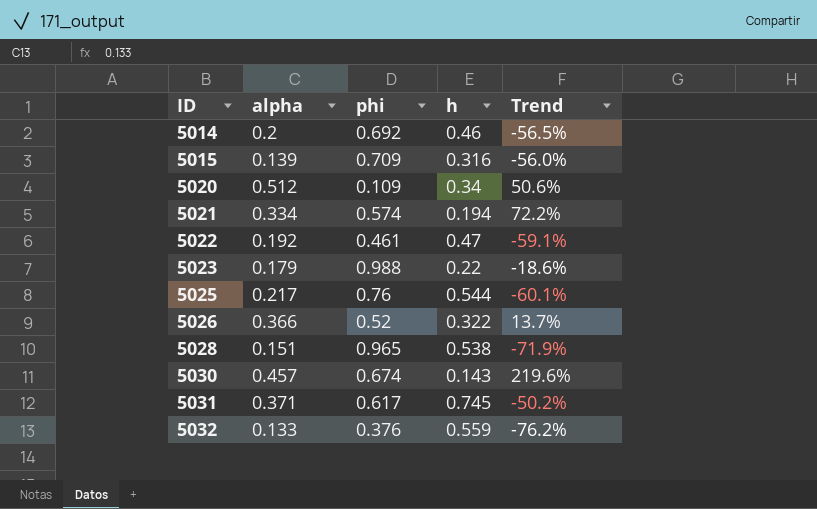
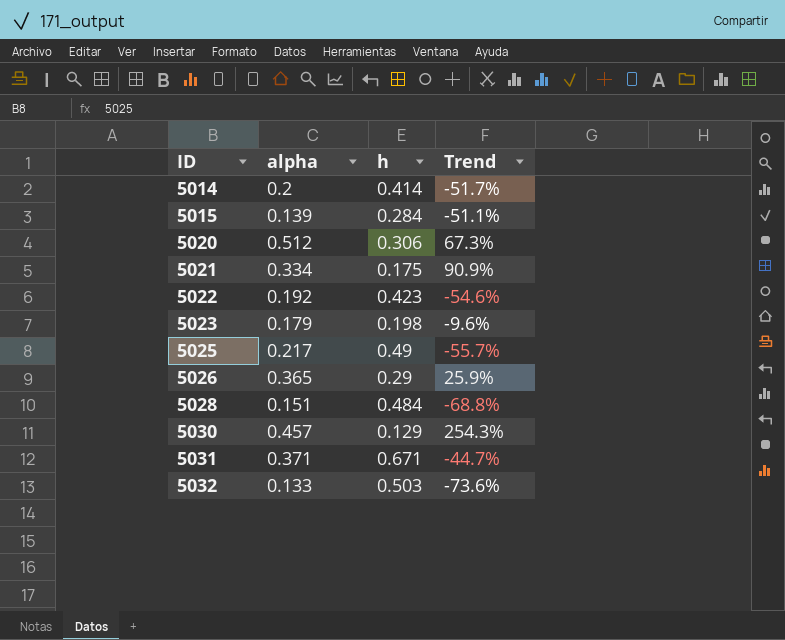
column phi | position: 3 -> none
5014 | h: 0.46 -> 0.414
5014 | Trend: -56.5% -> -51.7%
5015 | h: 0.316 -> 0.284
5015 | Trend: -56.0% -> -51.1%
5020 | h: 0.34 -> 0.306
5020 | Trend: 50.6% -> 67.3%
5021 | h: 0.194 -> 0.175
5021 | Trend: 72.2% -> 90.9%
5022 | h: 0.47 -> 0.423
5022 | Trend: -59.1% -> -54.6%
5023 | h: 0.22 -> 0.198
5023 | Trend: -18.6% -> -9.6%
5025 | h: 0.544 -> 0.49
5025 | Trend: -60.1% -> -55.7%
5026 | alpha: 0.366 -> 0.365
5026 | h: 0.322 -> 0.29
5026 | Trend: 13.7% -> 25.9%
5028 | h: 0.538 -> 0.484
5028 | Trend: -71.9% -> -68.8%
5030 | h: 0.143 -> 0.129
5030 | Trend: 219.6% -> 254.3%
5031 | h: 0.745 -> 0.671
5031 | Trend: -50.2% -> -44.7%
5032 | h: 0.559 -> 0.503
5032 | Trend: -76.2% -> -73.6%

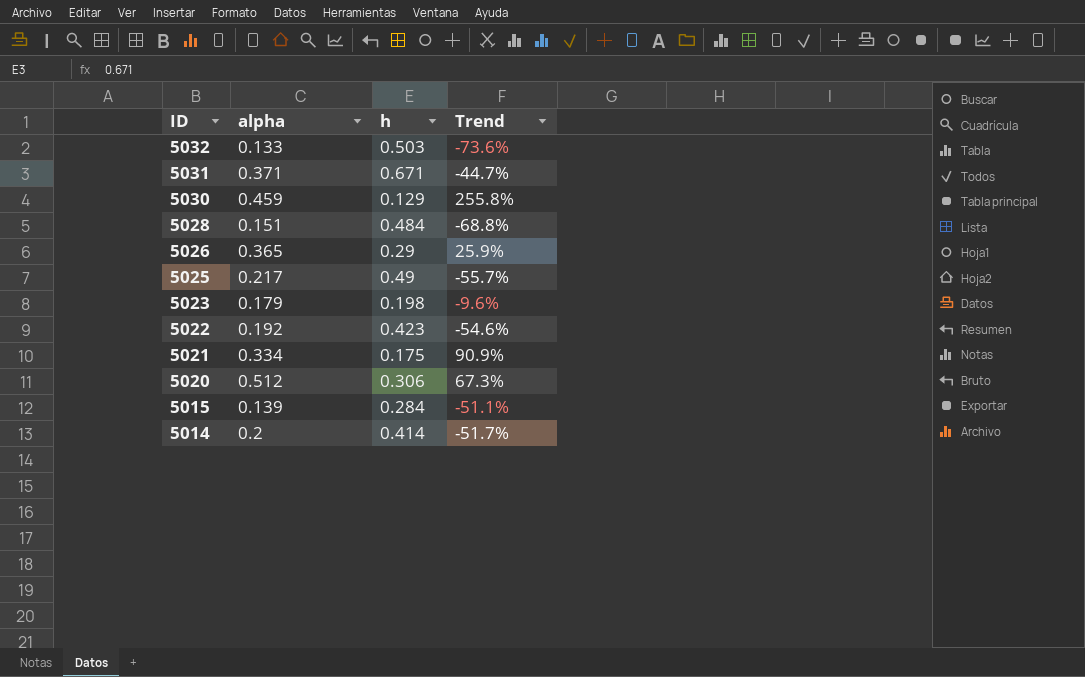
row order: ID ascending -> ID descending
5030 | alpha: 0.457 -> 0.459
5030 | Trend: 254.3% -> 255.8%

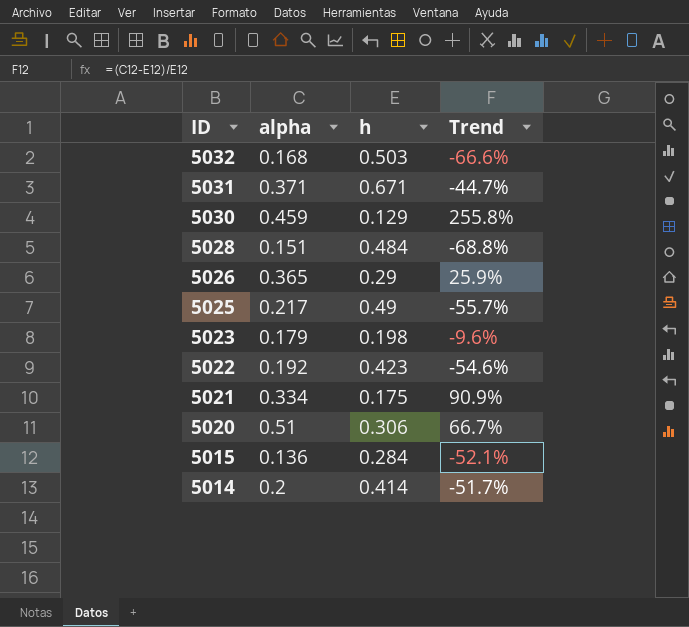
5032 | alpha: 0.133 -> 0.168
5032 | Trend: -73.6% -> -66.6%
5020 | alpha: 0.512 -> 0.51
5020 | Trend: 67.3% -> 66.7%
5015 | alpha: 0.139 -> 0.136
5015 | Trend: -51.1% -> -52.1%

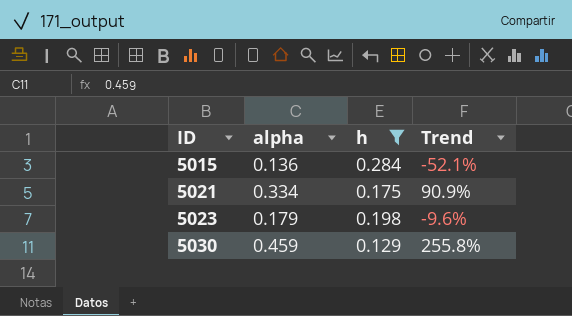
filter: none -> h <= 0.284
row order: ID descending -> ID ascending

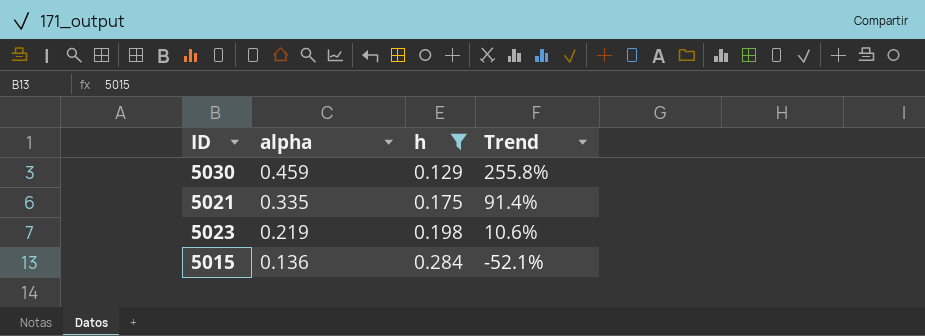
row order: ID ascending -> alpha descending
5021 | alpha: 0.334 -> 0.335
5021 | Trend: 90.9% -> 91.4%
5023 | alpha: 0.179 -> 0.219
5023 | Trend: -9.6% -> 10.6%

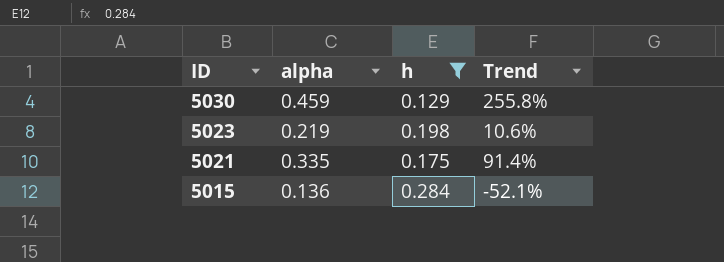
row order: alpha descending -> ID descending

